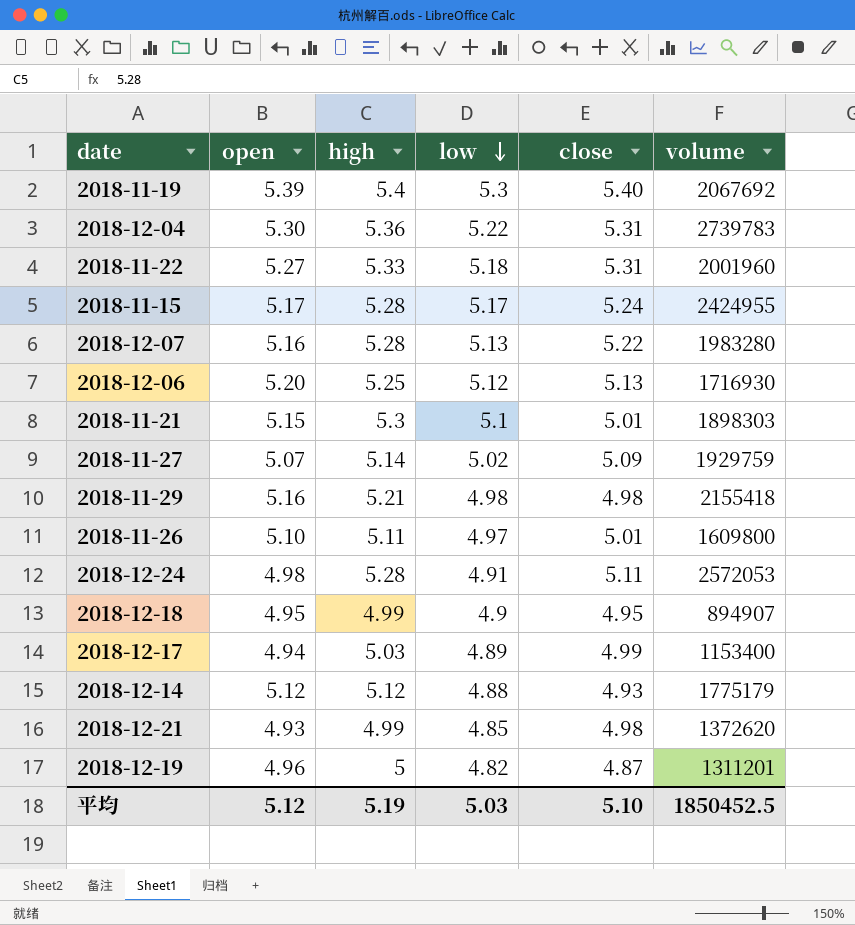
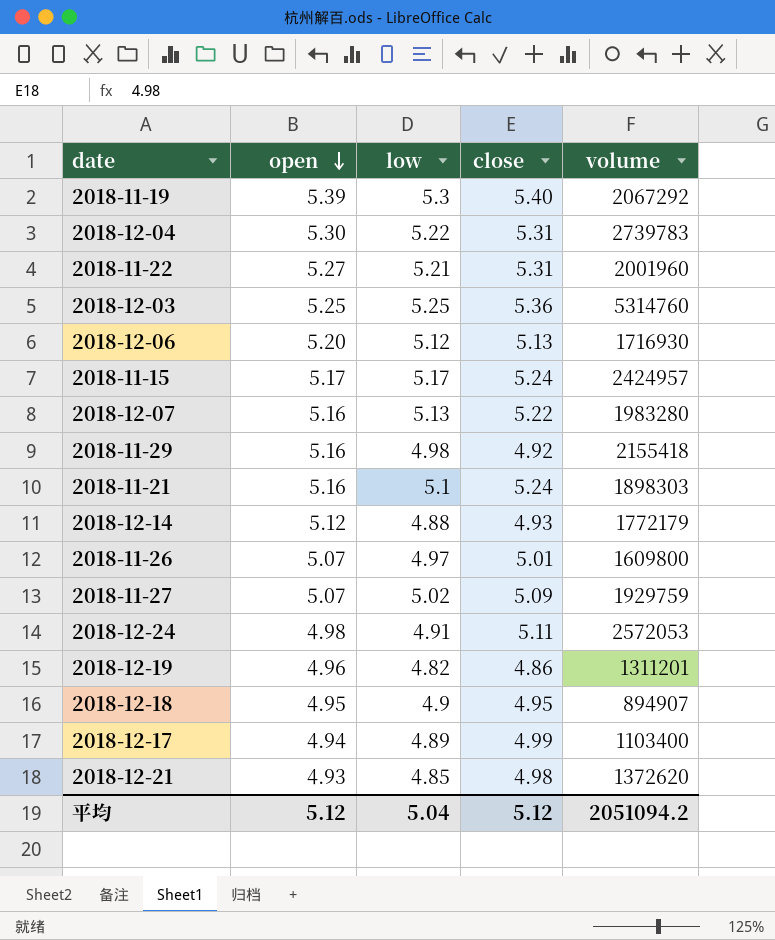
row order: low descending -> open descending
column high | position: 3 -> none
2018-11-19 | volume: 2067692 -> 2067292
2018-11-22 | low: 5.18 -> 5.21
row 2018-12-03: none -> 5.25 | 5.25 | 5.36 | 5314760
2018-11-15 | volume: 2424955 -> 2424957
2018-11-29 | close: 4.98 -> 4.92
2018-11-21 | open: 5.15 -> 5.16
2018-11-21 | close: 5.01 -> 5.24
2018-12-14 | volume: 1775179 -> 1772179
2018-11-26 | open: 5.10 -> 5.07
2018-12-19 | close: 4.87 -> 4.86
2018-12-17 | volume: 1153400 -> 1103400
平均 | low: 5.03 -> 5.04
平均 | close: 5.10 -> 5.12
平均 | volume: 1850452.5 -> 2051094.2

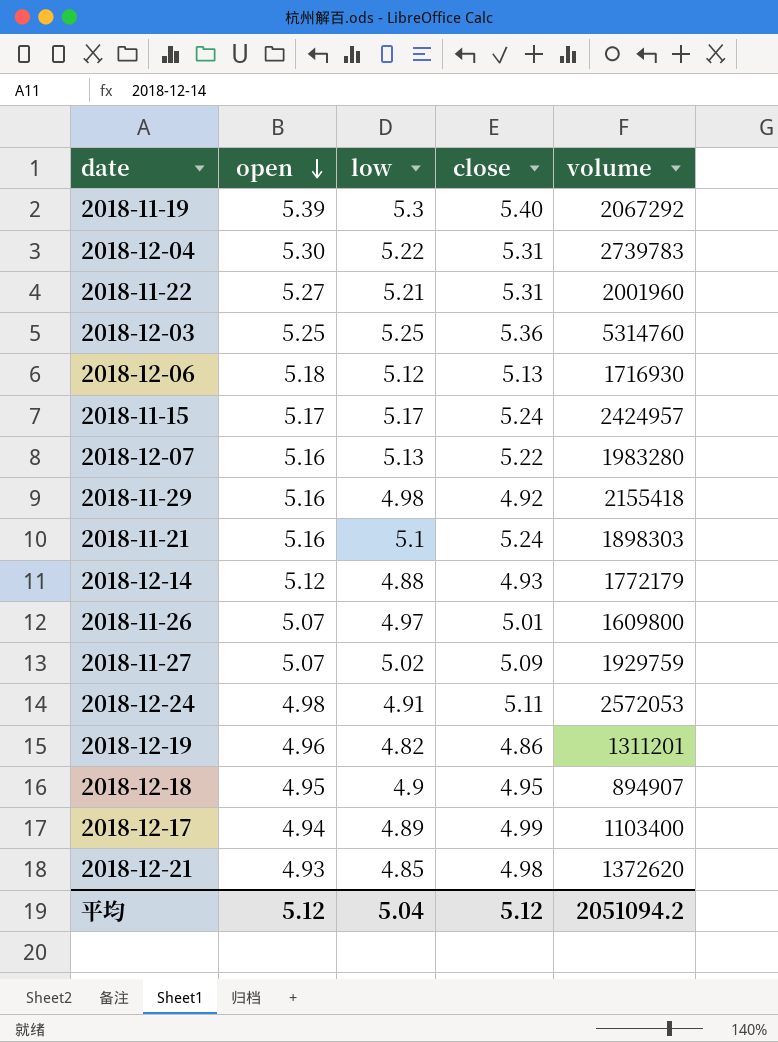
2018-12-06 | open: 5.20 -> 5.18

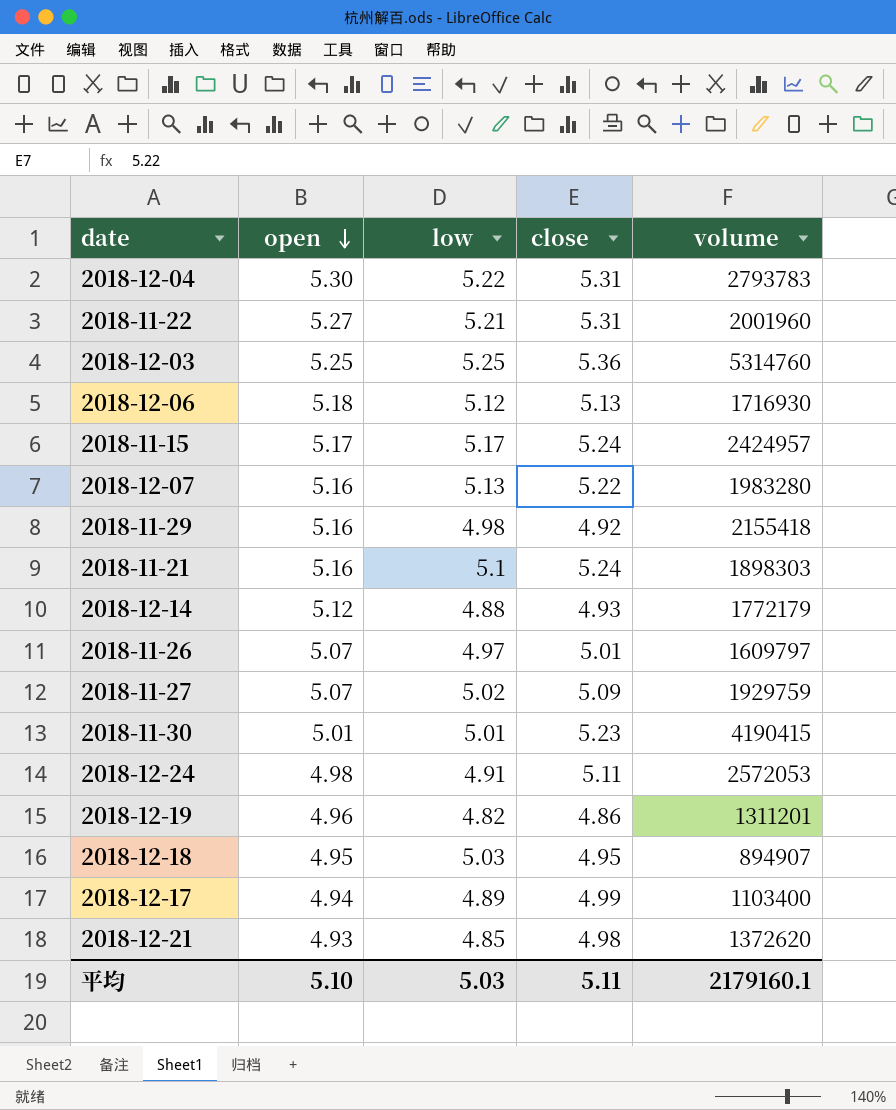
row 2018-11-19: 5.39 | 5.3 | 5.40 | 2067292 -> none
2018-12-04 | volume: 2739783 -> 2793783
2018-11-26 | volume: 1609800 -> 1609797
row 2018-11-30: none -> 5.01 | 5.01 | 5.23 | 4190415
2018-12-18 | low: 4.9 -> 5.03
平均 | open: 5.12 -> 5.10
平均 | low: 5.04 -> 5.03
平均 | close: 5.12 -> 5.11
平均 | volume: 2051094.2 -> 2179160.1

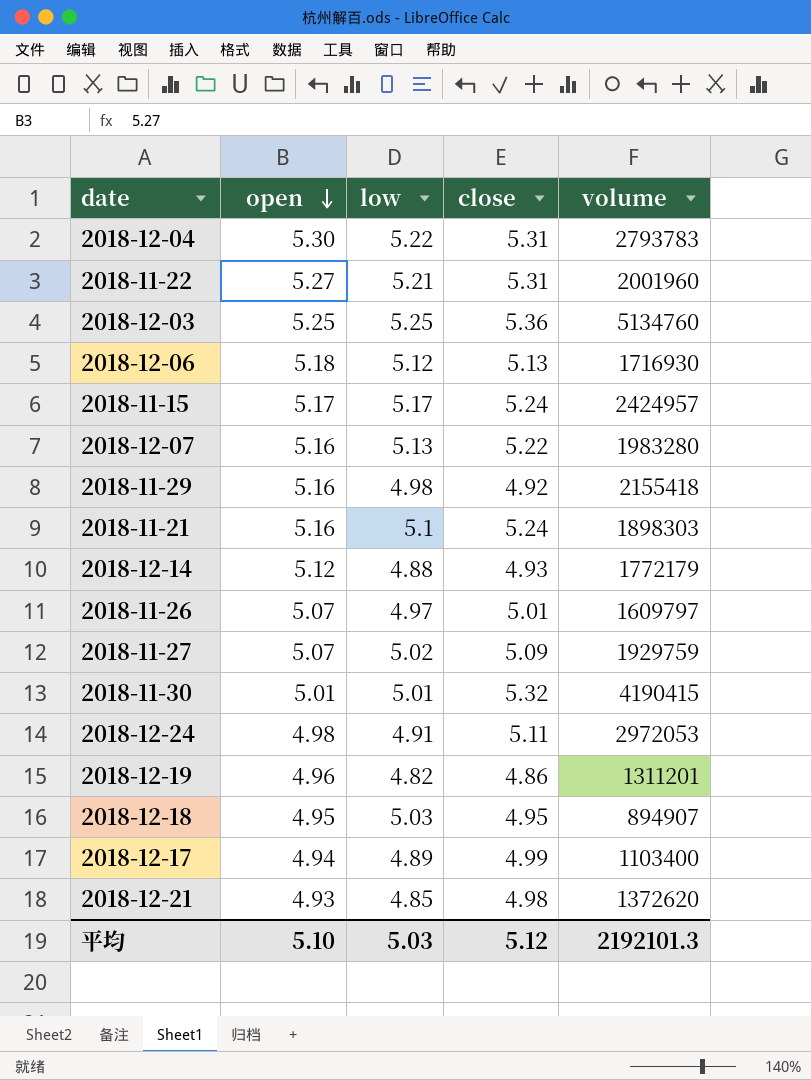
2018-12-03 | volume: 5314760 -> 5134760
2018-11-30 | close: 5.23 -> 5.32
2018-12-24 | volume: 2572053 -> 2972053
平均 | close: 5.11 -> 5.12
平均 | volume: 2179160.1 -> 2192101.3

